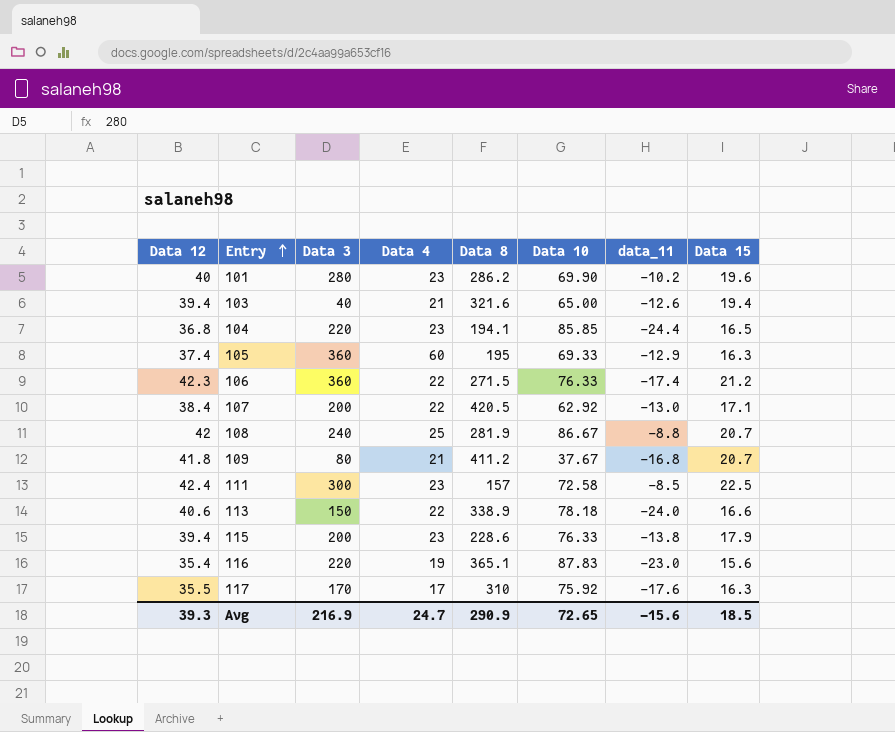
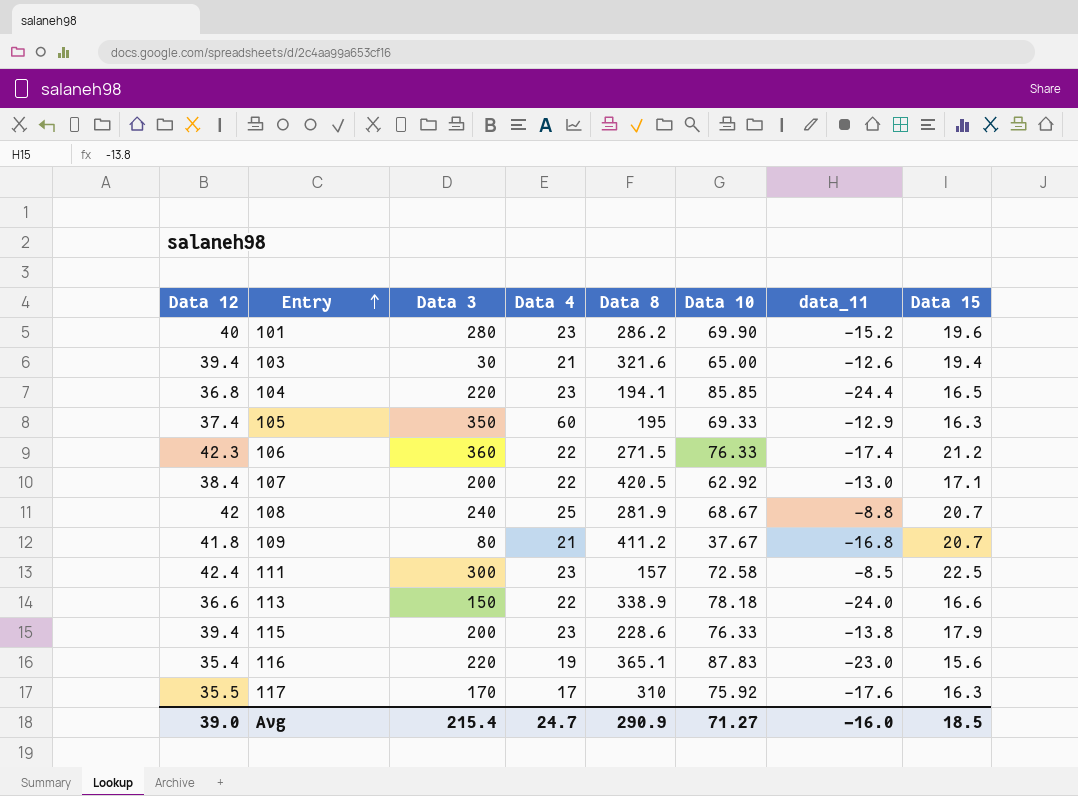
101 | data_11: -10.2 -> -15.2
103 | Data 3: 40 -> 30
105 | Data 3: 360 -> 350
108 | Data 10: 86.67 -> 68.67
113 | Data 12: 40.6 -> 36.6
Avg | Data 12: 39.3 -> 39.0
Avg | Data 3: 216.9 -> 215.4
Avg | Data 10: 72.65 -> 71.27
Avg | data_11: -15.6 -> -16.0

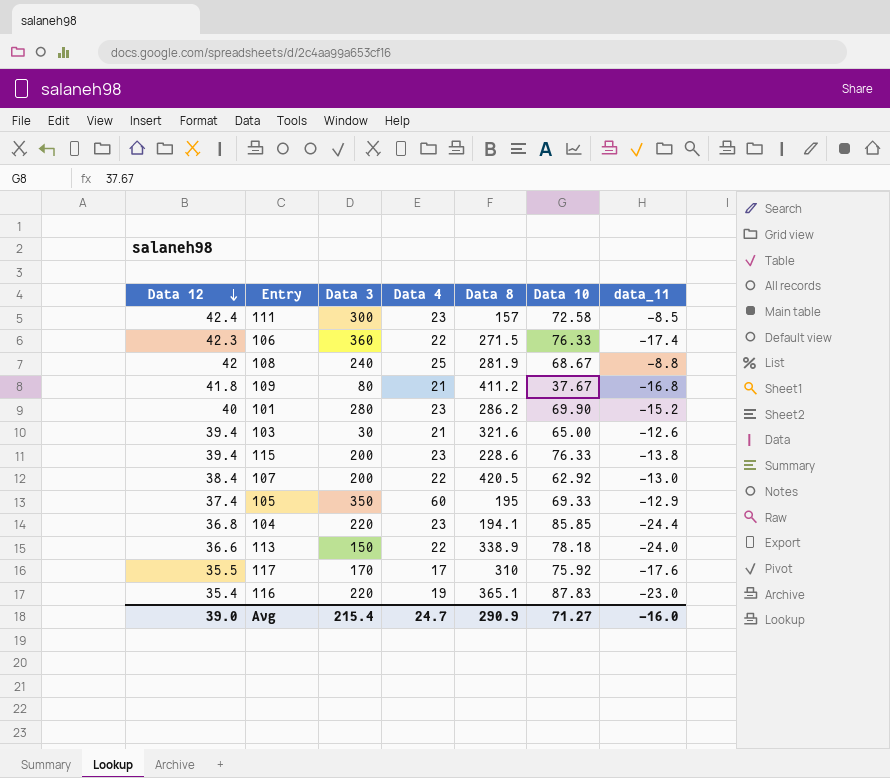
row order: Entry ascending -> Data 12 descending
column Data 15 | position: 8 -> none

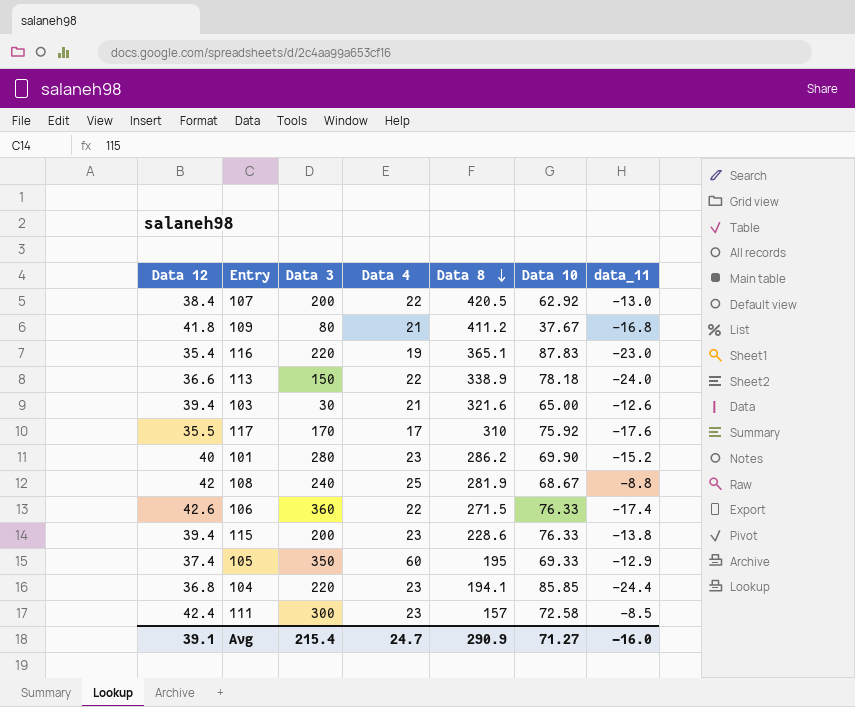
row order: Data 12 descending -> Data 8 descending
106 | Data 12: 42.3 -> 42.6
Avg | Data 12: 39.0 -> 39.1

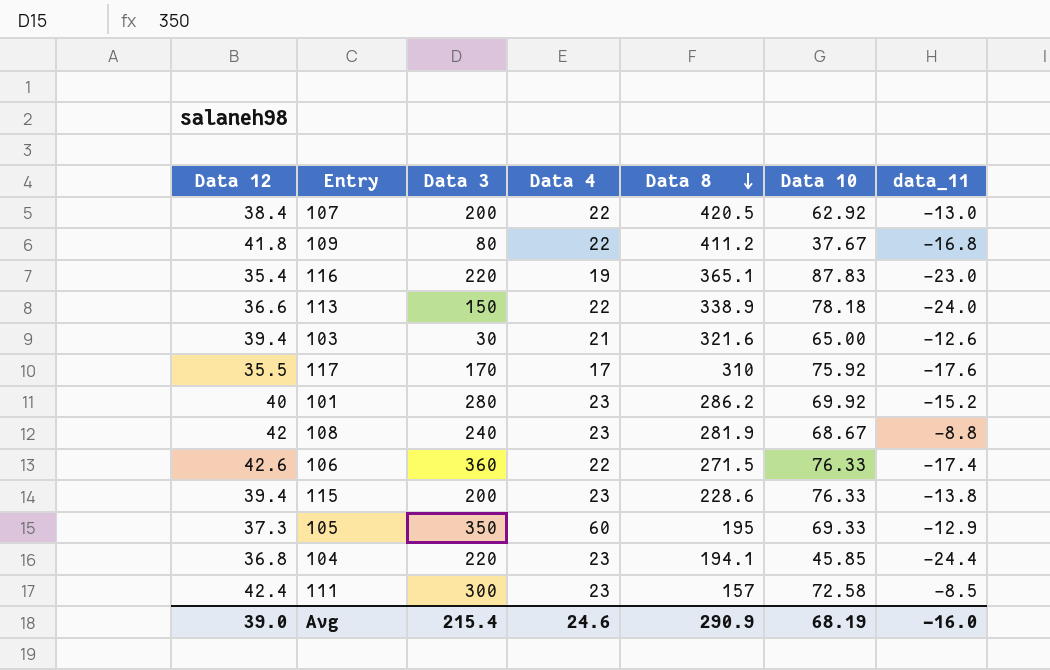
109 | Data 4: 21 -> 22
101 | Data 10: 69.90 -> 69.92
108 | Data 4: 25 -> 23
105 | Data 12: 37.4 -> 37.3
104 | Data 10: 85.85 -> 45.85
Avg | Data 12: 39.1 -> 39.0
Avg | Data 4: 24.7 -> 24.6
Avg | Data 10: 71.27 -> 68.19

